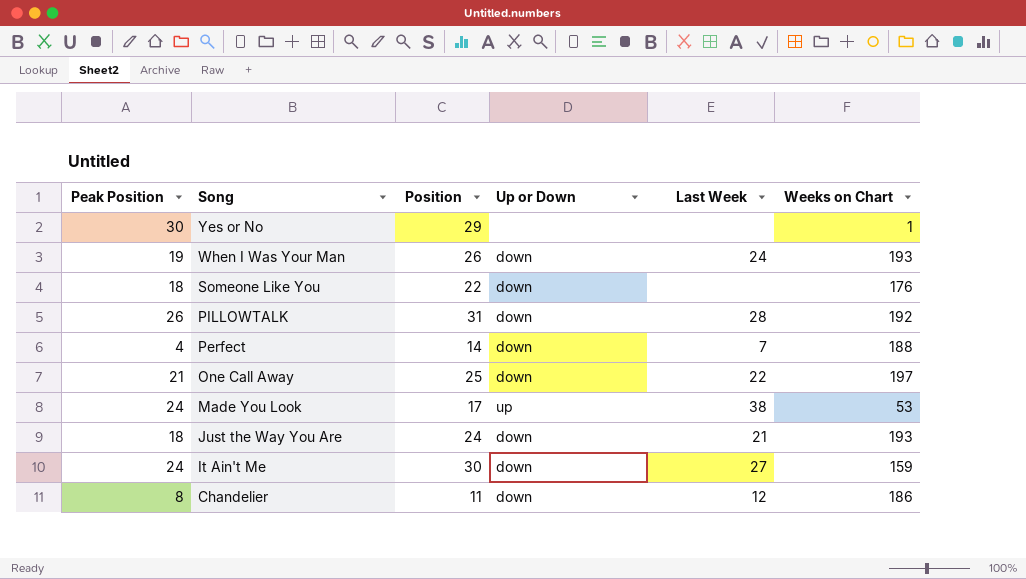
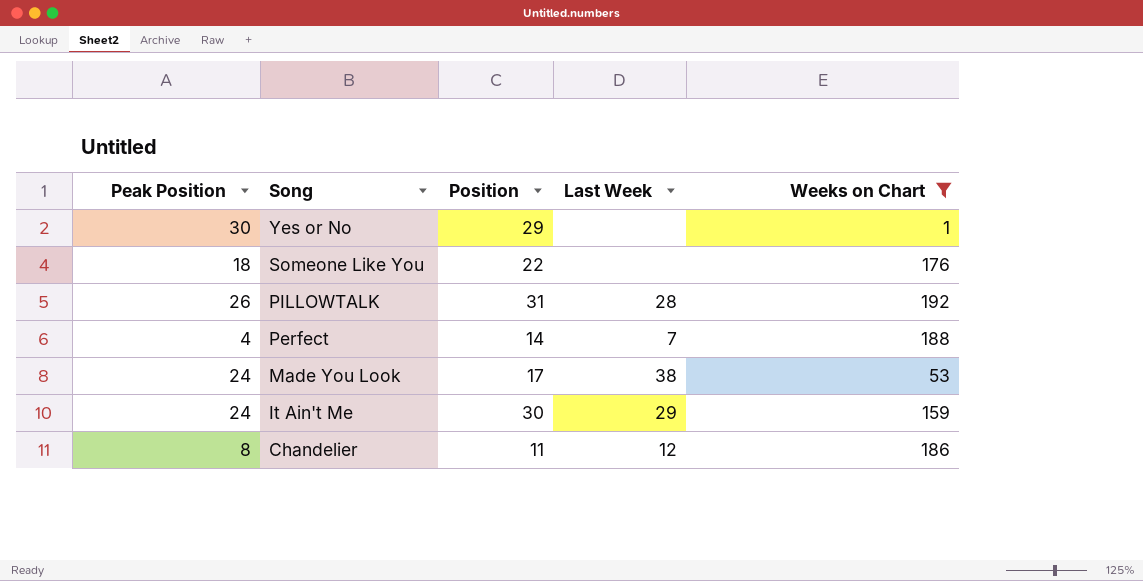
filter: none -> Weeks on Chart <= 192
column Up or Down | position: 4 -> none
It Ain't Me | Last Week: 27 -> 29

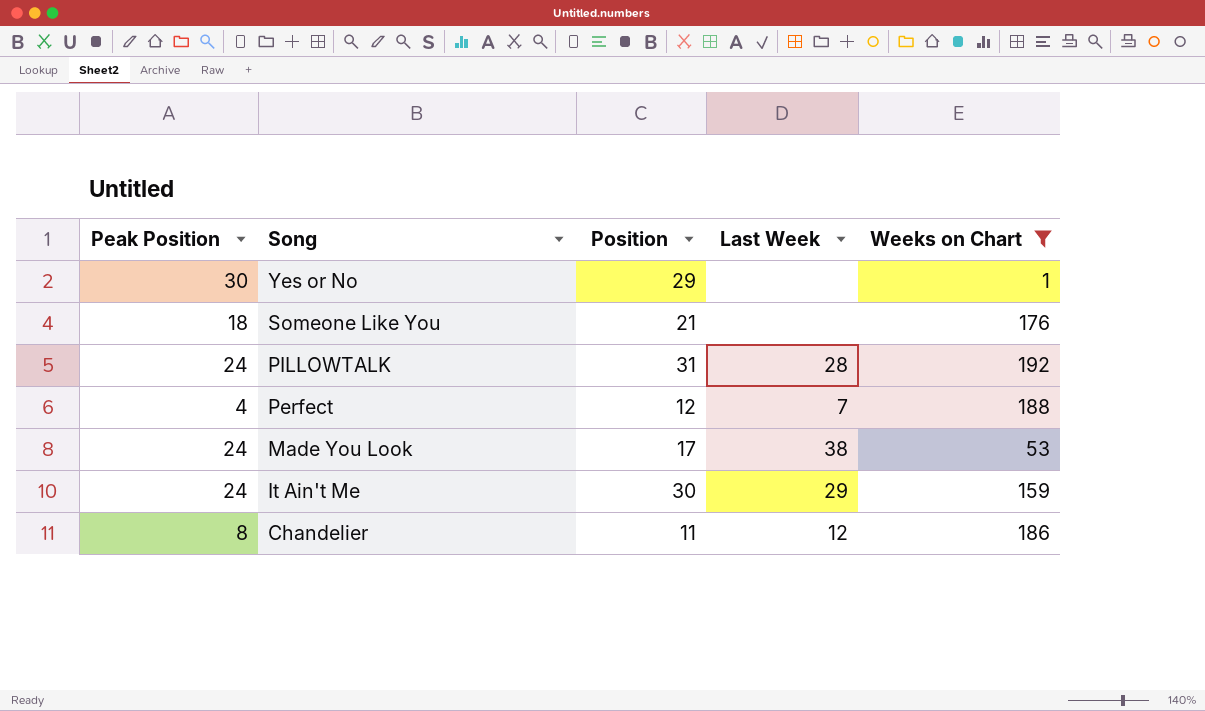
Someone Like You | Position: 22 -> 21
PILLOWTALK | Peak Position: 26 -> 24
Perfect | Position: 14 -> 12

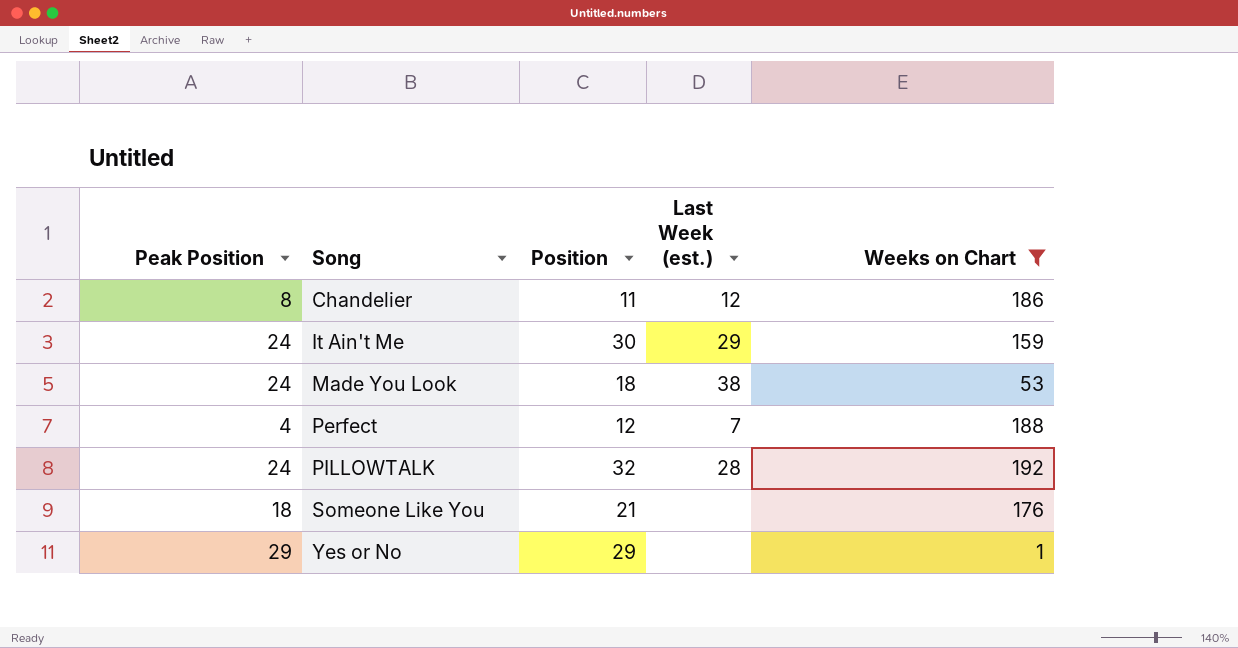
row order: Song descending -> Song ascending
column name: Last Week -> Last Week (est.)
Made You Look | Position: 17 -> 18
PILLOWTALK | Position: 31 -> 32
Yes or No | Peak Position: 30 -> 29

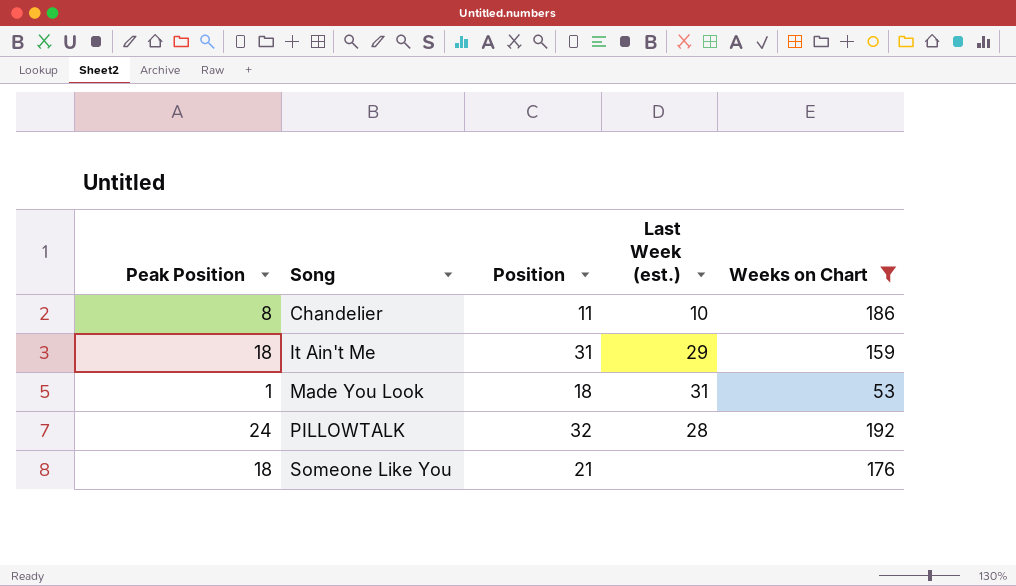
row Perfect: 4 | 12 | 7 | 188 -> none
row Yes or No: 29 | 29 | none | 1 -> none
Chandelier | Last Week (est.): 12 -> 10
It Ain't Me | Peak Position: 24 -> 18
It Ain't Me | Position: 30 -> 31
Made You Look | Peak Position: 24 -> 1
Made You Look | Last Week (est.): 38 -> 31

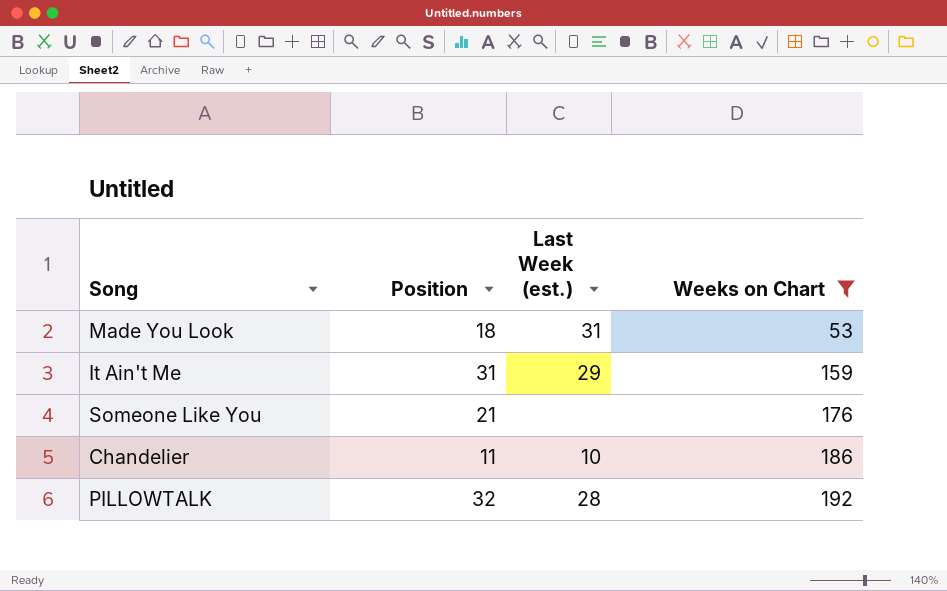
row order: Song ascending -> Weeks on Chart ascending
column Peak Position | position: 1 -> none

